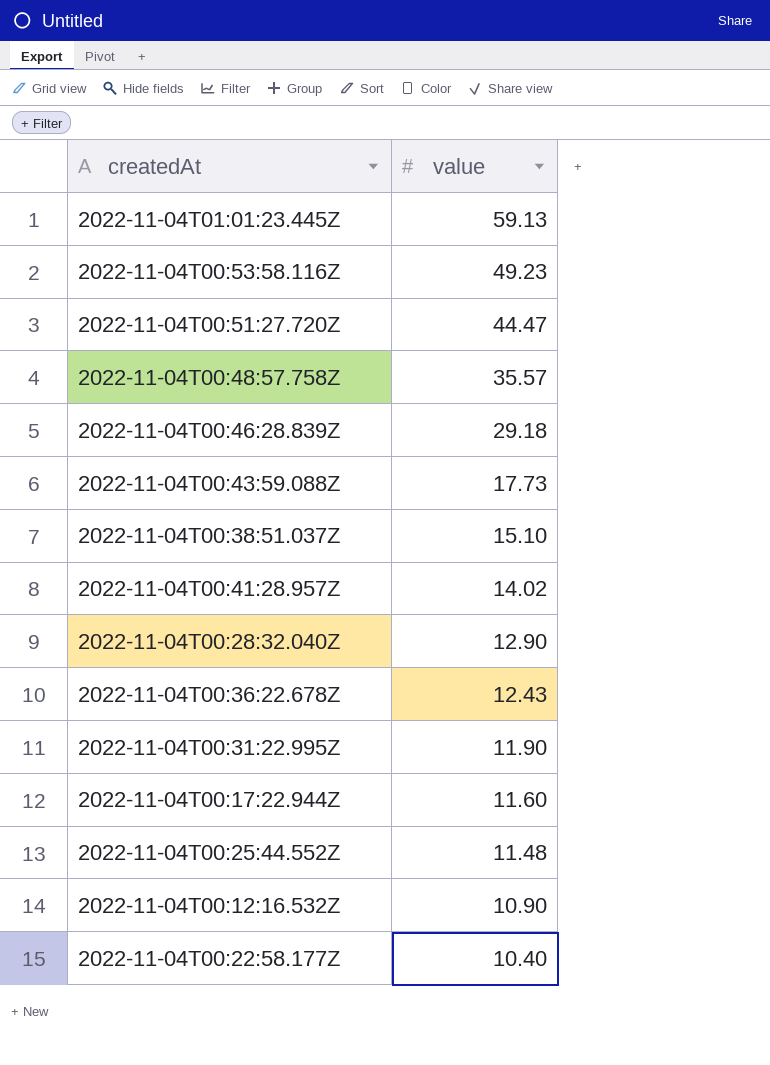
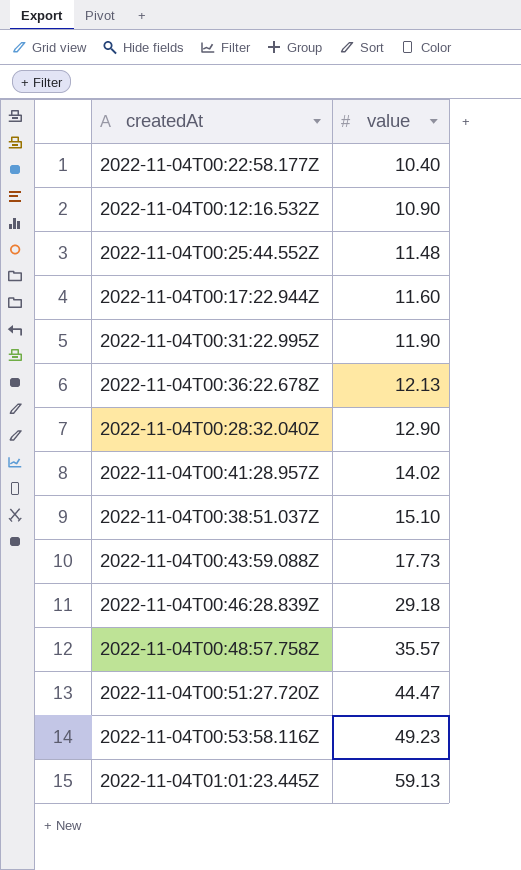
row order: value descending -> value ascending
2022-11-04T00:36:22.678Z | value: 12.43 -> 12.13

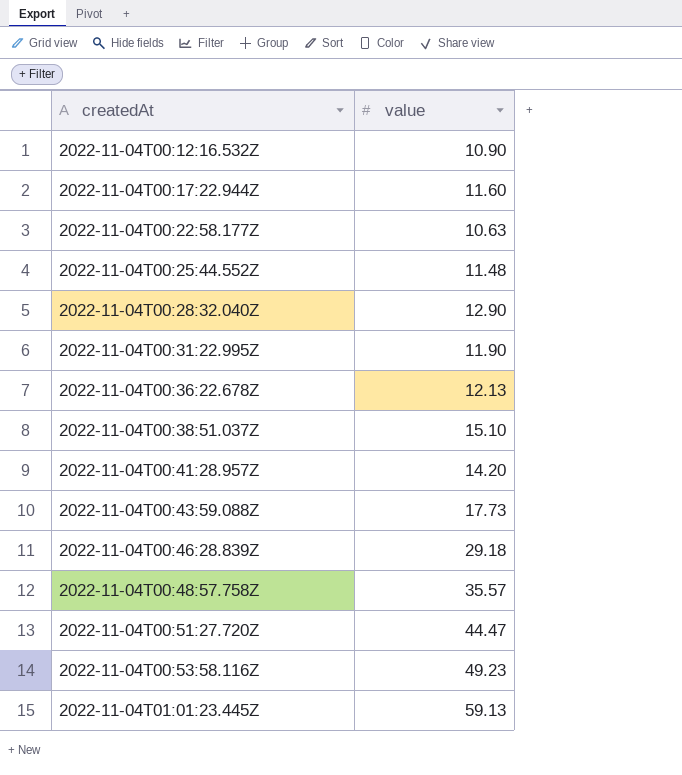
row order: value ascending -> createdAt ascending
2022-11-04T00:22:58.177Z | value: 10.40 -> 10.63
2022-11-04T00:41:28.957Z | value: 14.02 -> 14.20

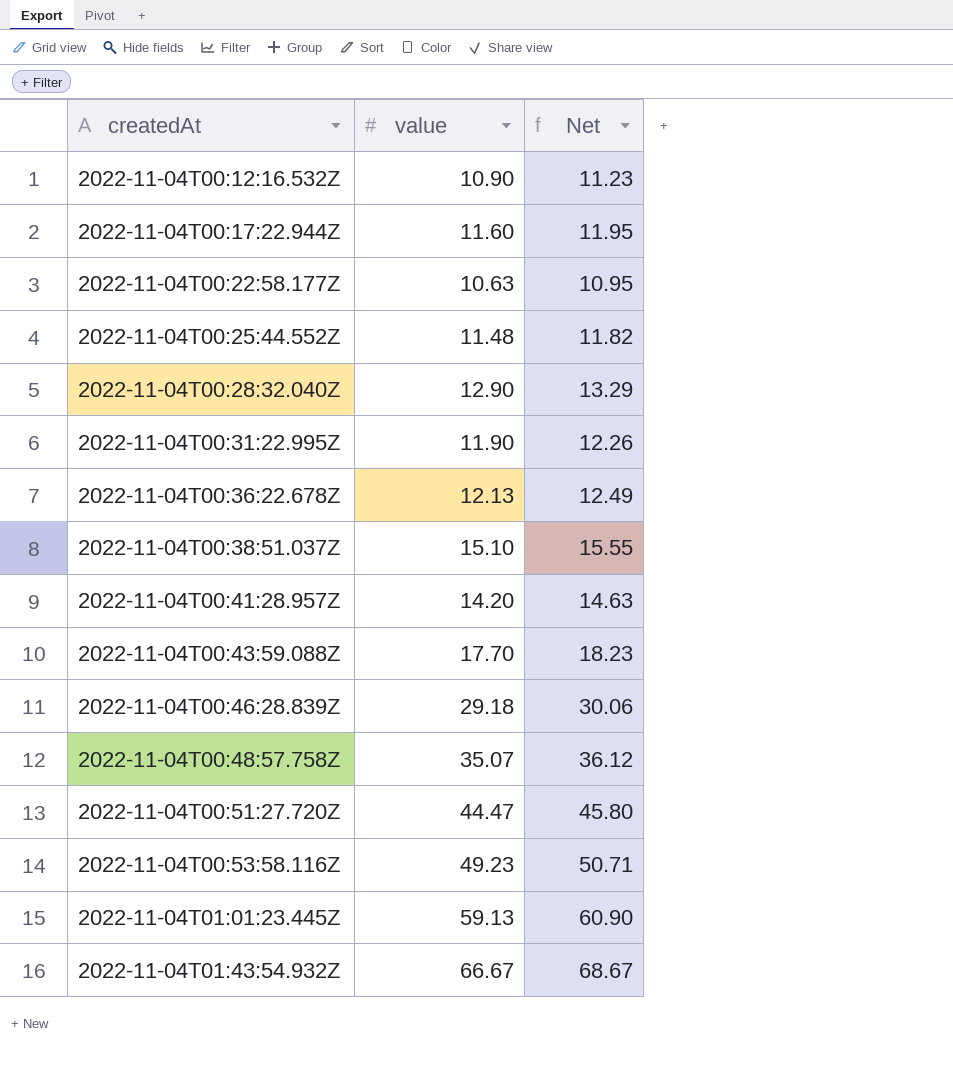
column Net | formula: none -> [value] * 1.03
2022-11-04T00:43:59.088Z | value: 17.73 -> 17.70
2022-11-04T00:48:57.758Z | value: 35.57 -> 35.07
row 2022-11-04T01:43:54.932Z: none -> 66.67 | 68.67

